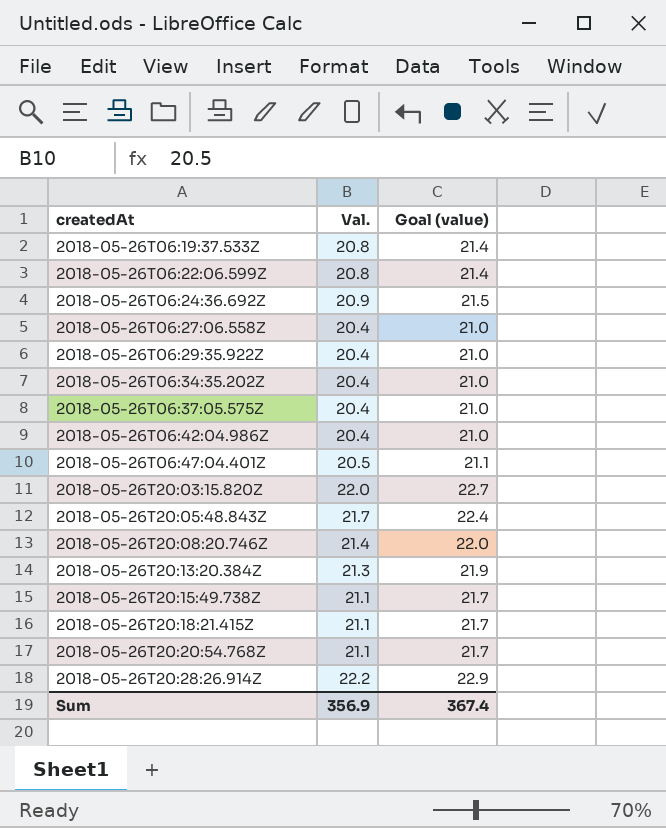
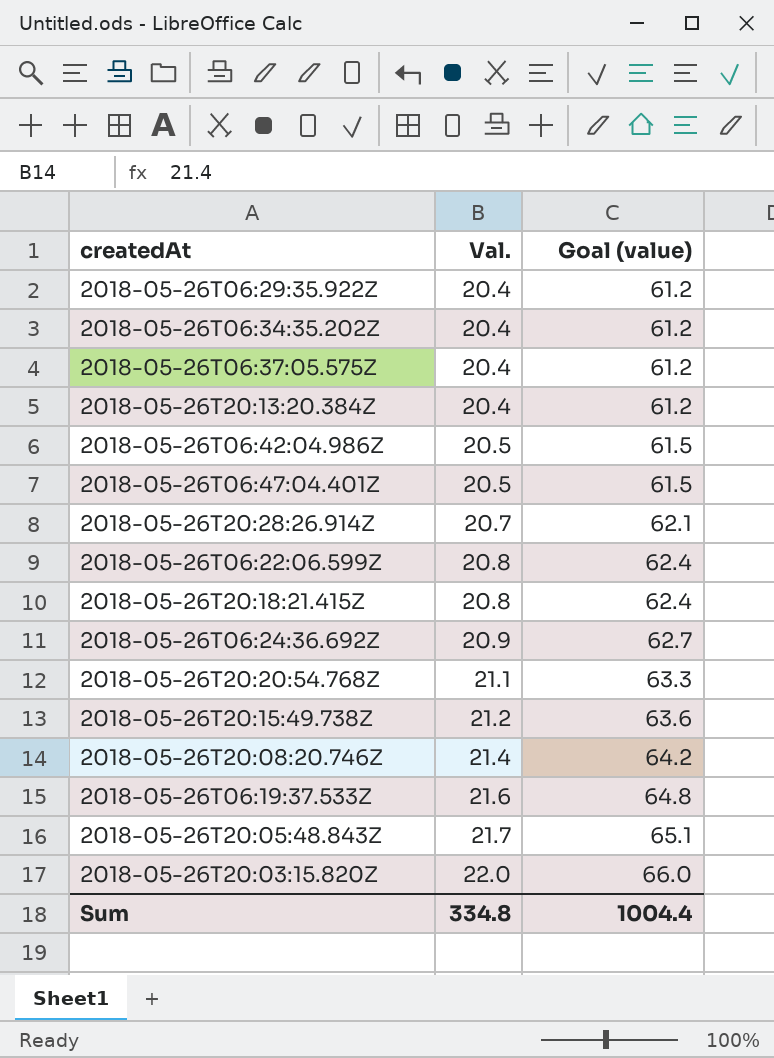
row order: createdAt ascending -> Val. ascending
column Goal (value) | formula: [Val.] * 1.03 -> [Val.] * 3
row 2018-05-26T06:27:06.558Z: 20.4 | 21.0 -> none
2018-05-26T20:13:20.384Z | Val.: 21.3 -> 20.4
2018-05-26T06:42:04.986Z | Val.: 20.4 -> 20.5
2018-05-26T20:28:26.914Z | Val.: 22.2 -> 20.7
2018-05-26T20:18:21.415Z | Val.: 21.1 -> 20.8
2018-05-26T20:15:49.738Z | Val.: 21.1 -> 21.2
2018-05-26T06:19:37.533Z | Val.: 20.8 -> 21.6
Sum | Val.: 356.9 -> 334.8
Sum | Goal (value): 367.4 -> 1004.4

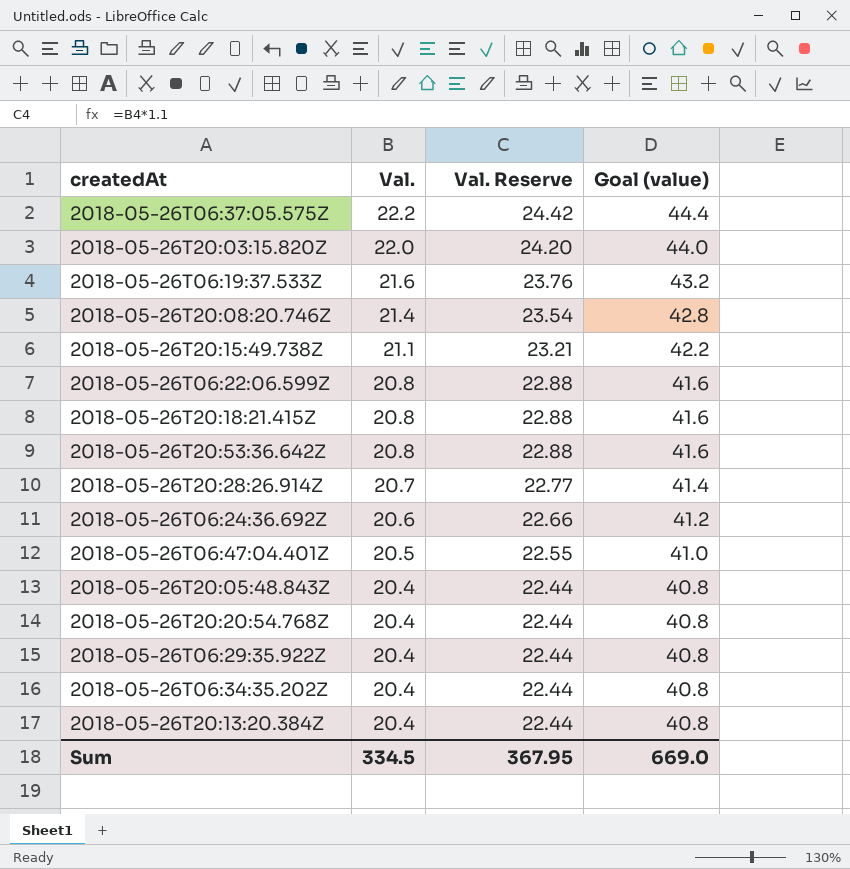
row order: Val. ascending -> Val. descending
column Val. Reserve | formula: none -> [Val.] * 1.1
column Goal (value) | formula: [Val.] * 3 -> [Val.] * 2
row 2018-05-26T06:42:04.986Z: 20.5 | 61.5 -> none
2018-05-26T06:37:05.575Z | Val.: 20.4 -> 22.2
2018-05-26T20:15:49.738Z | Val.: 21.2 -> 21.1
row 2018-05-26T20:53:36.642Z: none -> 20.8 | 22.88 | 41.6
2018-05-26T06:24:36.692Z | Val.: 20.9 -> 20.6
2018-05-26T20:05:48.843Z | Val.: 21.7 -> 20.4
2018-05-26T20:20:54.768Z | Val.: 21.1 -> 20.4
Sum | Val.: 334.8 -> 334.5
Sum | Goal (value): 1004.4 -> 669.0

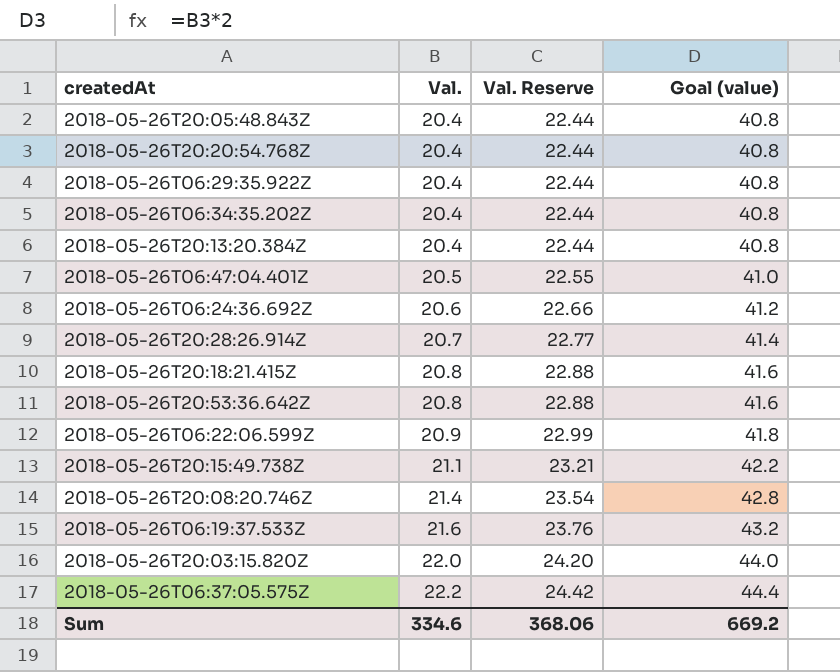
row order: Val. descending -> Val. ascending
2018-05-26T06:22:06.599Z | Val.: 20.8 -> 20.9
2018-05-26T06:22:06.599Z | Val. Reserve: 22.88 -> 22.99
2018-05-26T06:22:06.599Z | Goal (value): 41.6 -> 41.8
Sum | Val.: 334.5 -> 334.6
Sum | Val. Reserve: 367.95 -> 368.06
Sum | Goal (value): 669.0 -> 669.2

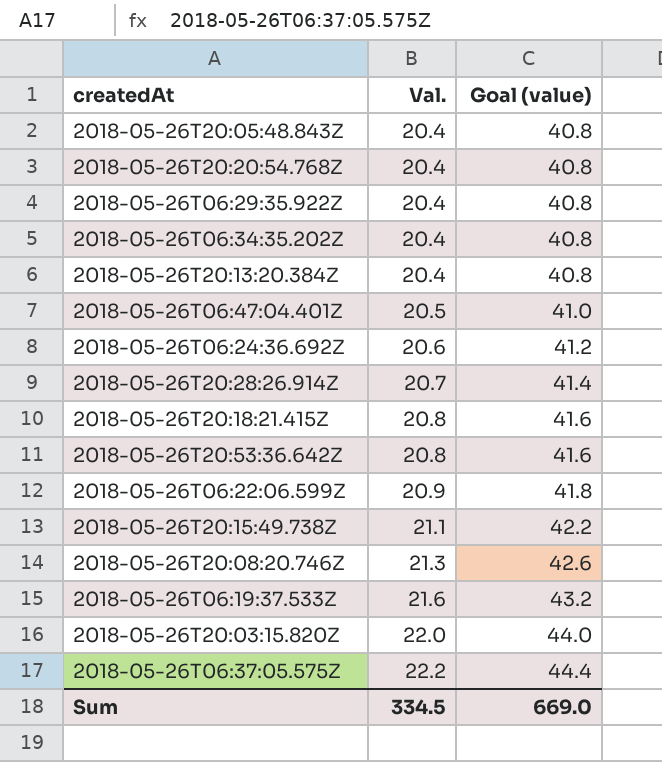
column Val. Reserve | formula: [Val.] * 1.1 -> none
2018-05-26T20:08:20.746Z | Val.: 21.4 -> 21.3
2018-05-26T20:08:20.746Z | Goal (value): 42.8 -> 42.6
Sum | Val.: 334.6 -> 334.5
Sum | Goal (value): 669.2 -> 669.0

